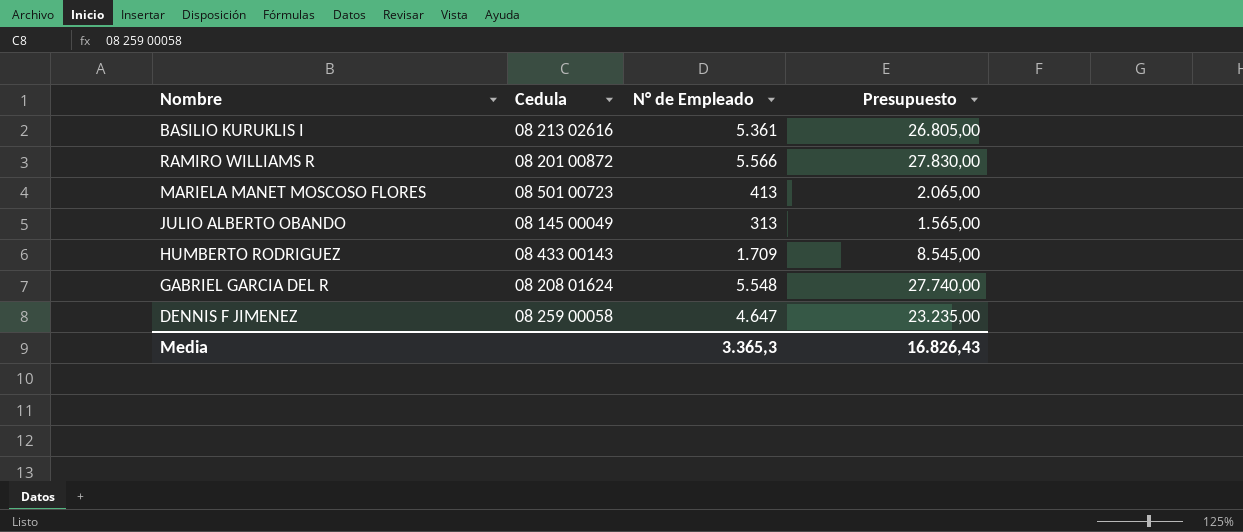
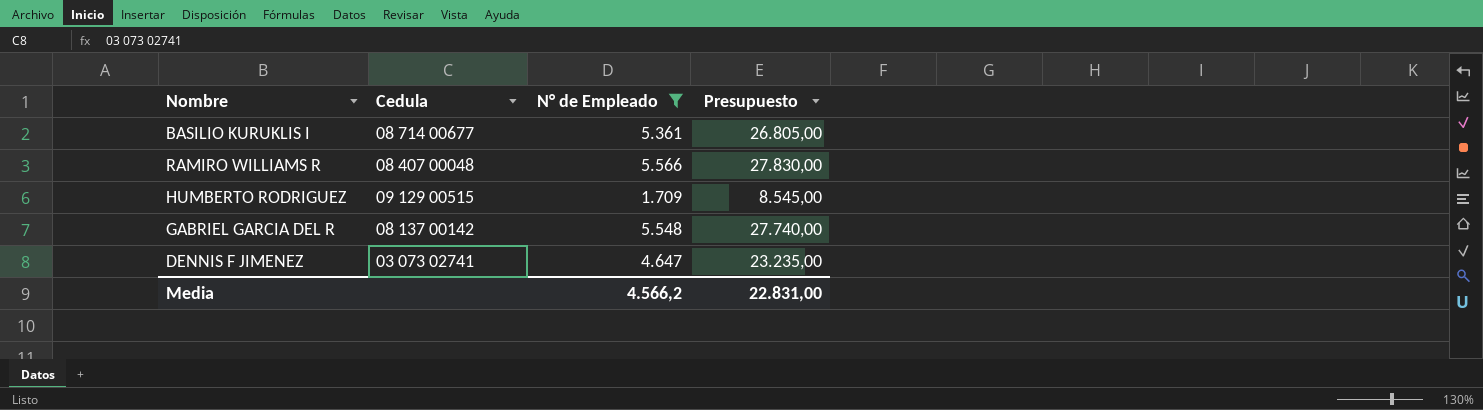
filter: none -> N° de Empleado >= 1.709
BASILIO KURUKLIS I | Cedula: 08 213 02616 -> 08 714 00677
RAMIRO WILLIAMS R | Cedula: 08 201 00872 -> 08 407 00048
HUMBERTO RODRIGUEZ | Cedula: 08 433 00143 -> 09 129 00515
GABRIEL GARCIA DEL R | Cedula: 08 208 01624 -> 08 137 00142
DENNIS F JIMENEZ | Cedula: 08 259 00058 -> 03 073 02741
Media | N° de Empleado: 3.365,3 -> 4.566,2
Media | Presupuesto: 16.826,43 -> 22.831,00

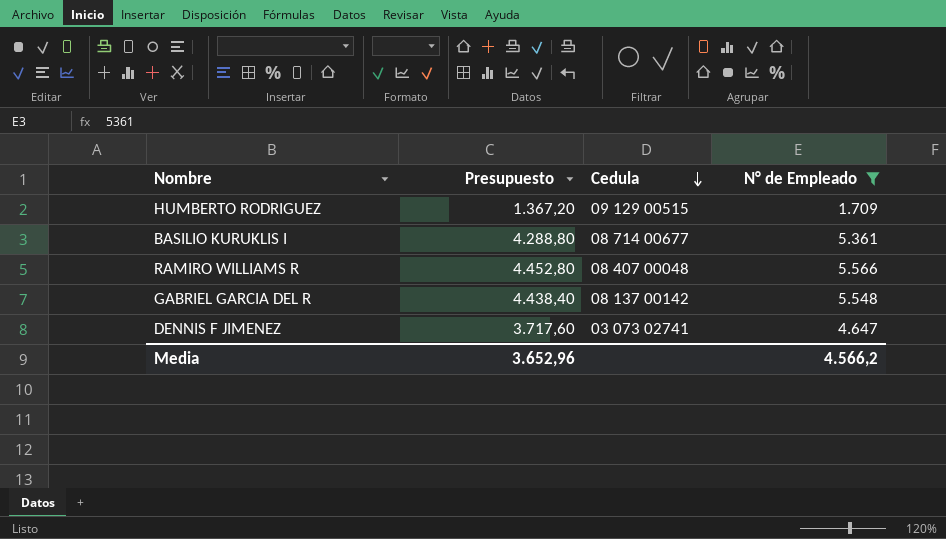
row order: none -> Cedula descending
column Presupuesto | formula: [N° de Empleado] * 5 -> [N° de Empleado] * 0,8
column Presupuesto | position: 4 -> 2
Media | Presupuesto: 22.831,00 -> 3.652,96

